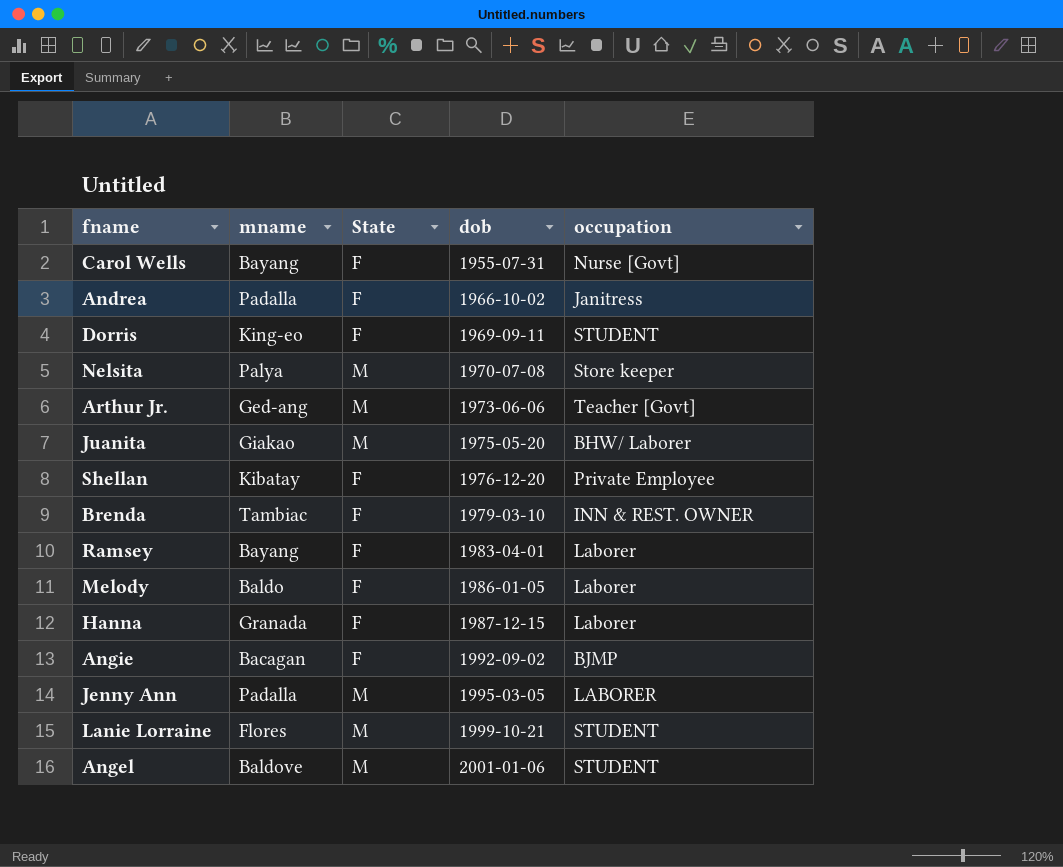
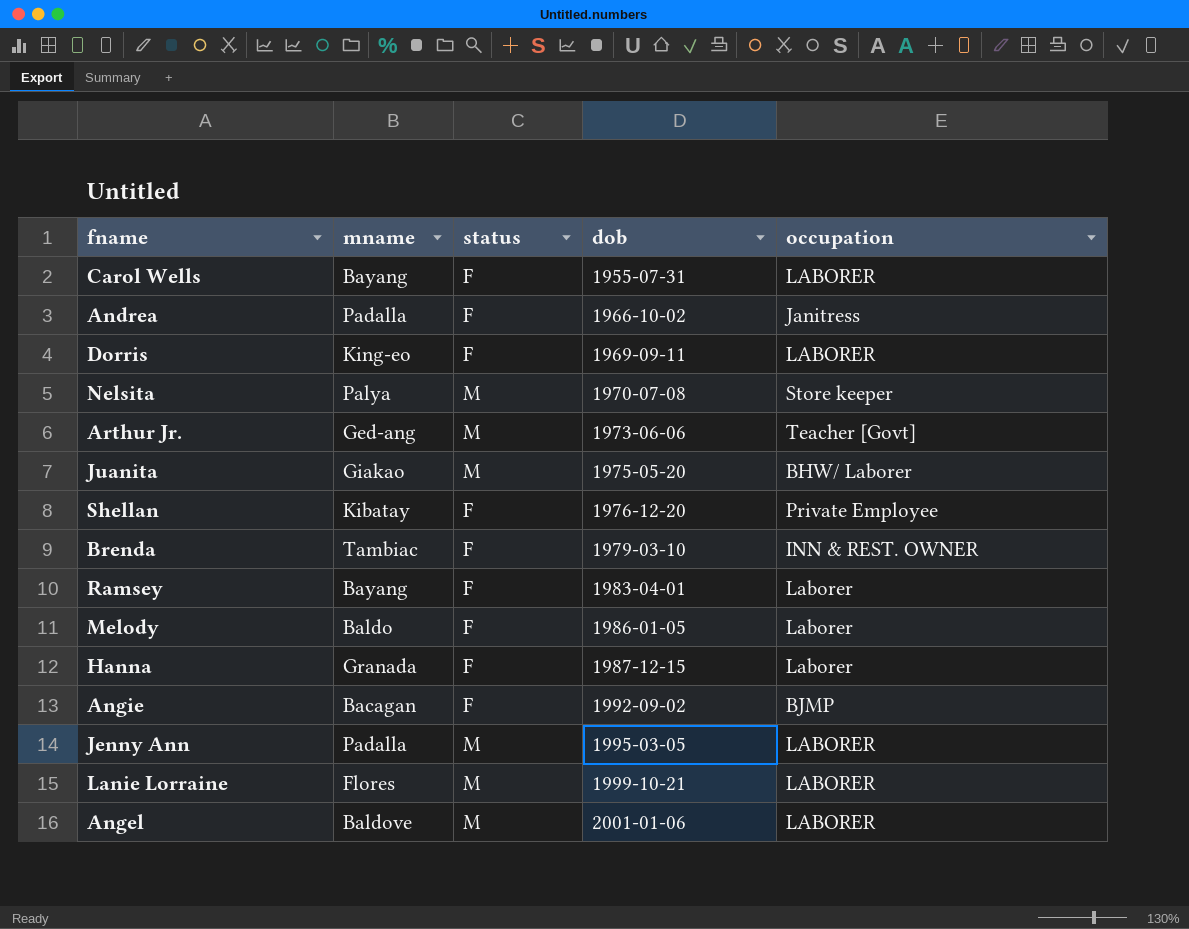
column name: State -> status
Carol Wells | occupation: Nurse [Govt] -> LABORER
Dorris | occupation: STUDENT -> LABORER
Lanie Lorraine | occupation: STUDENT -> LABORER
Angel | occupation: STUDENT -> LABORER

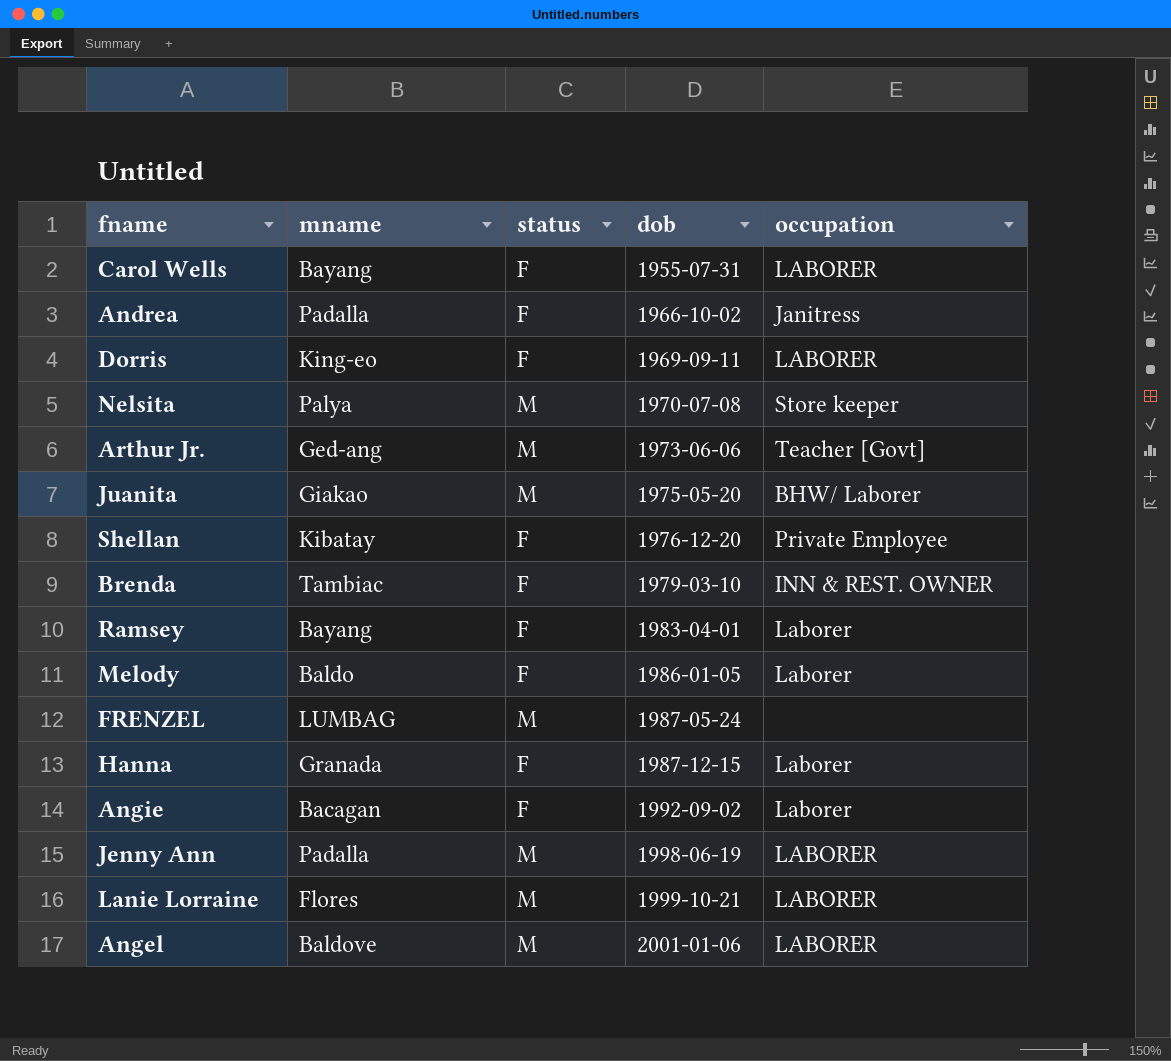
row FRENZEL: none -> LUMBAG | M | 1987-05-24 | none
Angie | occupation: BJMP -> Laborer
Jenny Ann | dob: 1995-03-05 -> 1998-06-19

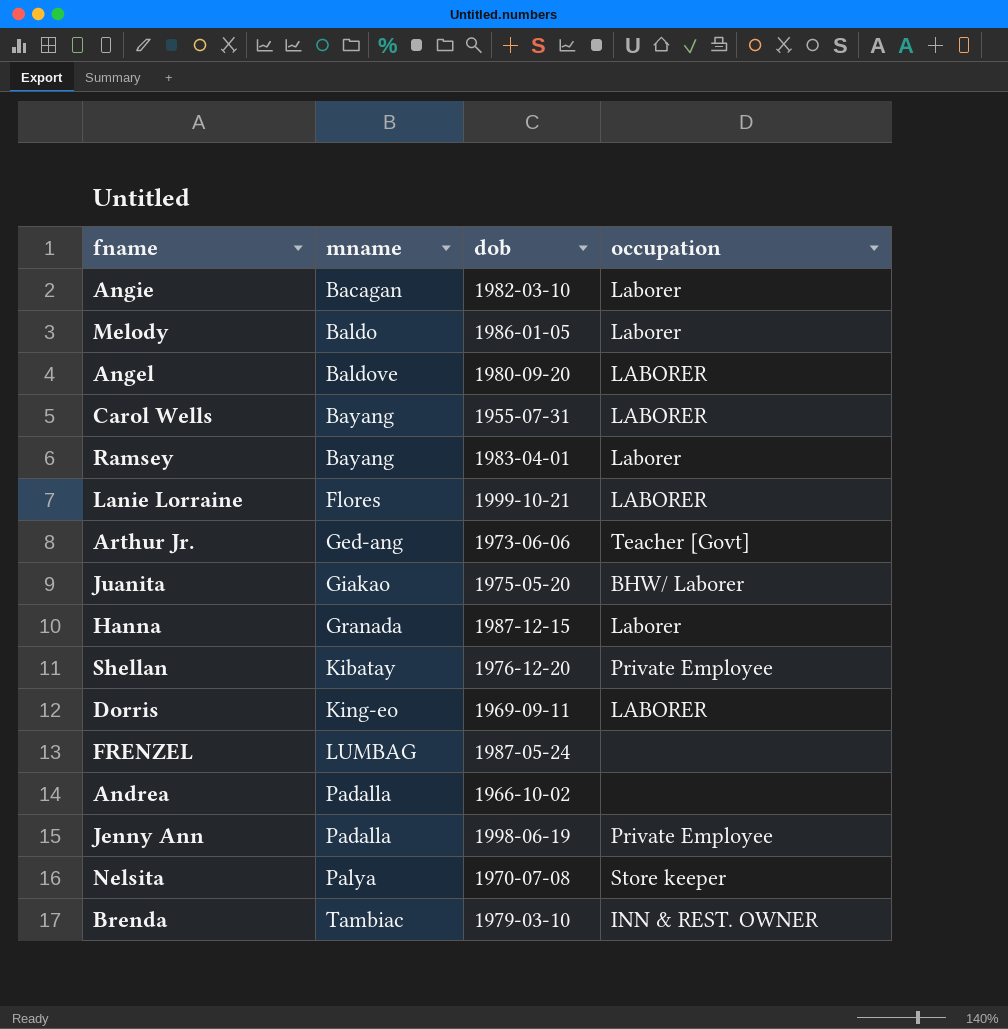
row order: dob ascending -> mname ascending
column status | position: 3 -> none
Angie | dob: 1992-09-02 -> 1982-03-10
Angel | dob: 2001-01-06 -> 1980-09-20
Andrea | occupation: Janitress -> none
Jenny Ann | occupation: LABORER -> Private Employee

